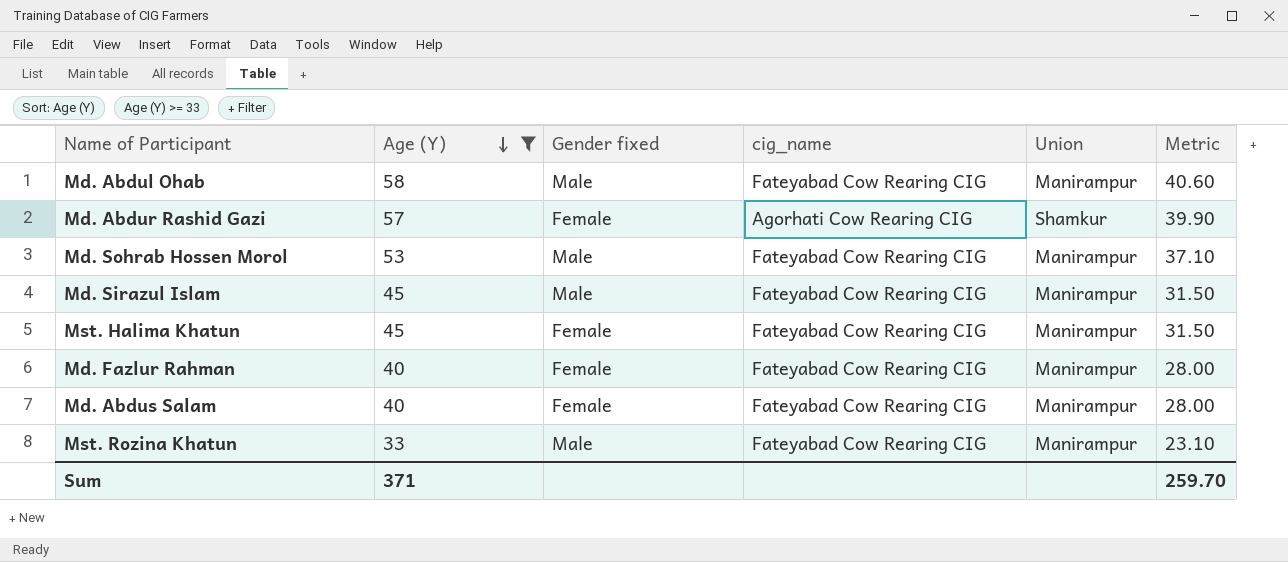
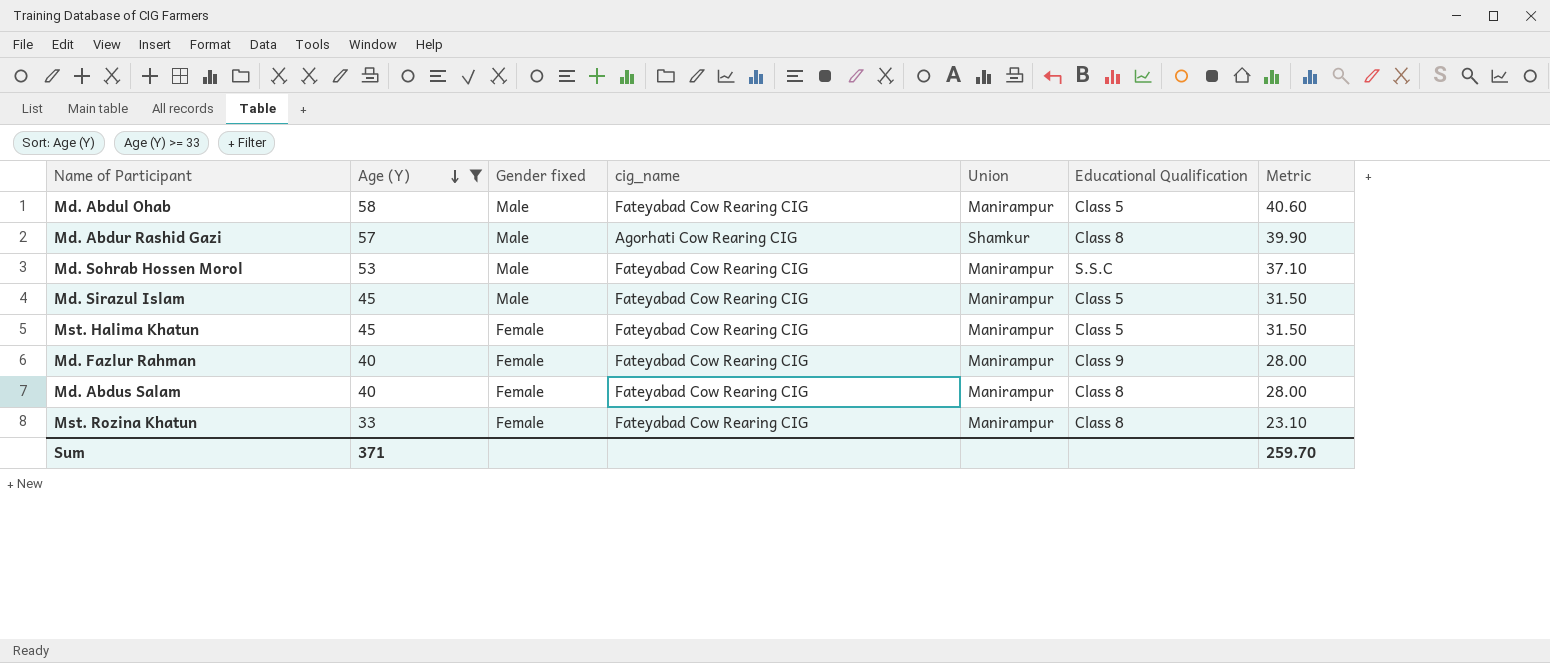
column Educational Qualification | position: none -> 6
Md. Abdur Rashid Gazi | Gender fixed: Female -> Male
Mst. Rozina Khatun | Gender fixed: Male -> Female

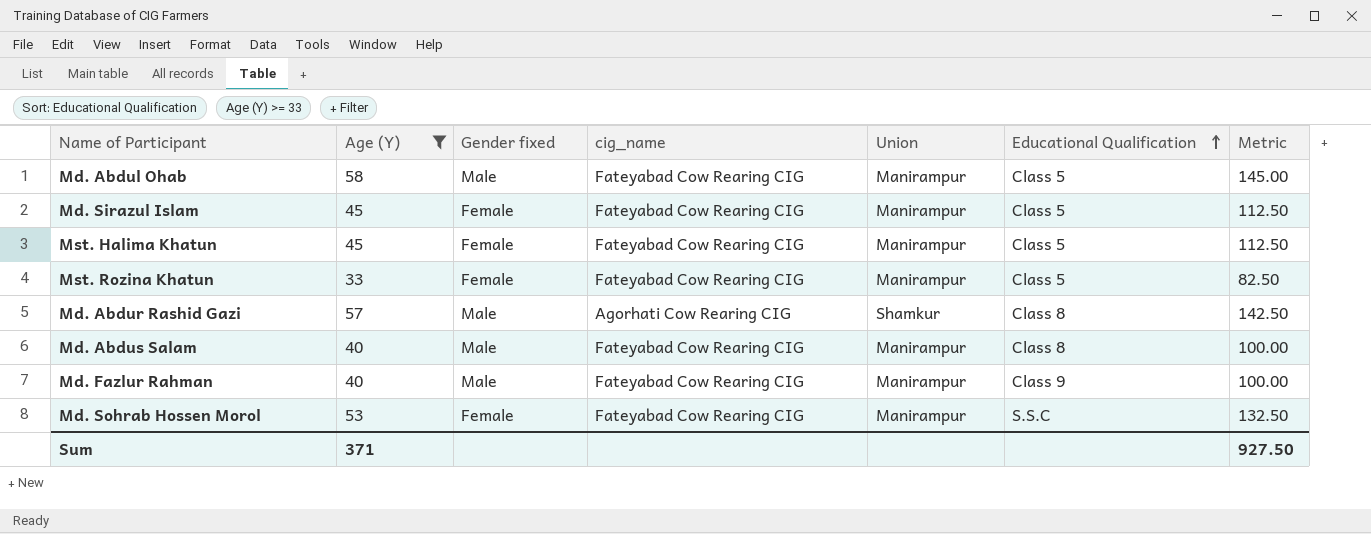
row order: Age (Y) descending -> Educational Qualification ascending
column Metric | formula: [Age (Y)] * 0.7 -> [Age (Y)] * 2.5
Md. Sirazul Islam | Gender fixed: Male -> Female
Mst. Rozina Khatun | Educational Qualification: Class 8 -> Class 5
Md. Abdus Salam | Gender fixed: Female -> Male
Md. Fazlur Rahman | Gender fixed: Female -> Male
Md. Sohrab Hossen Morol | Gender fixed: Male -> Female
Sum | Metric: 259.70 -> 927.50

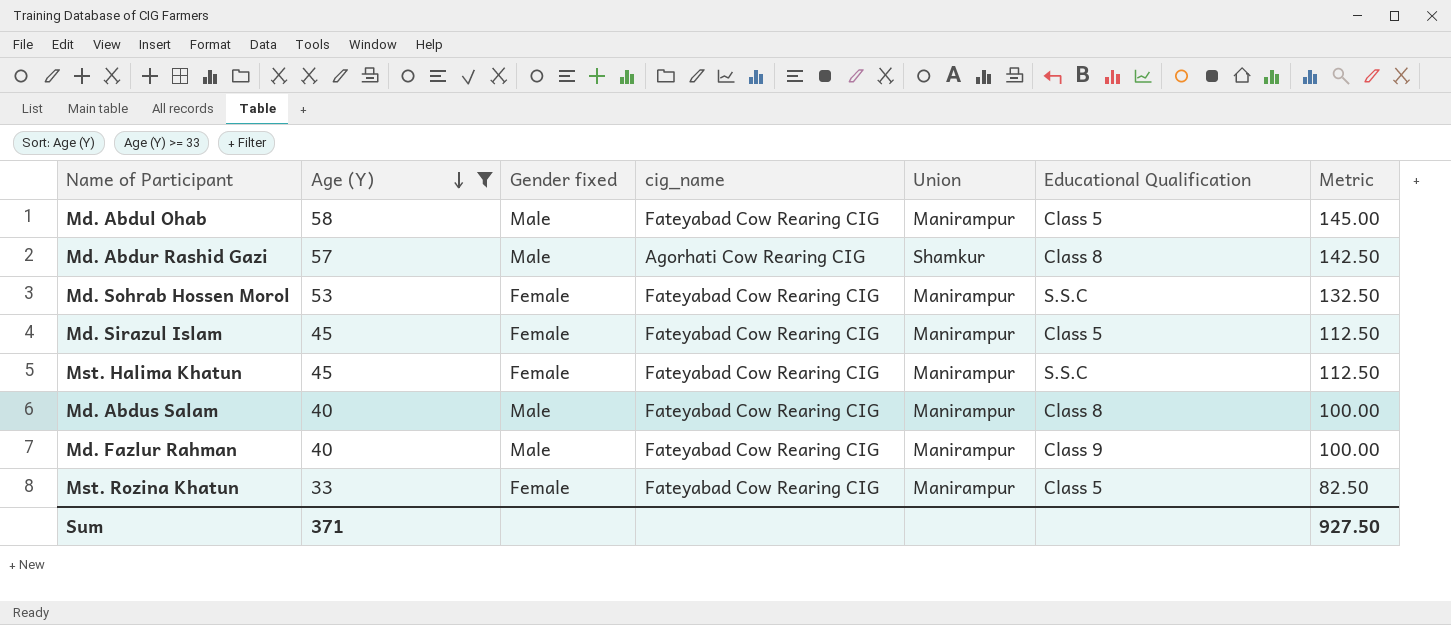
row order: Educational Qualification ascending -> Age (Y) descending
Mst. Halima Khatun | Educational Qualification: Class 5 -> S.S.C

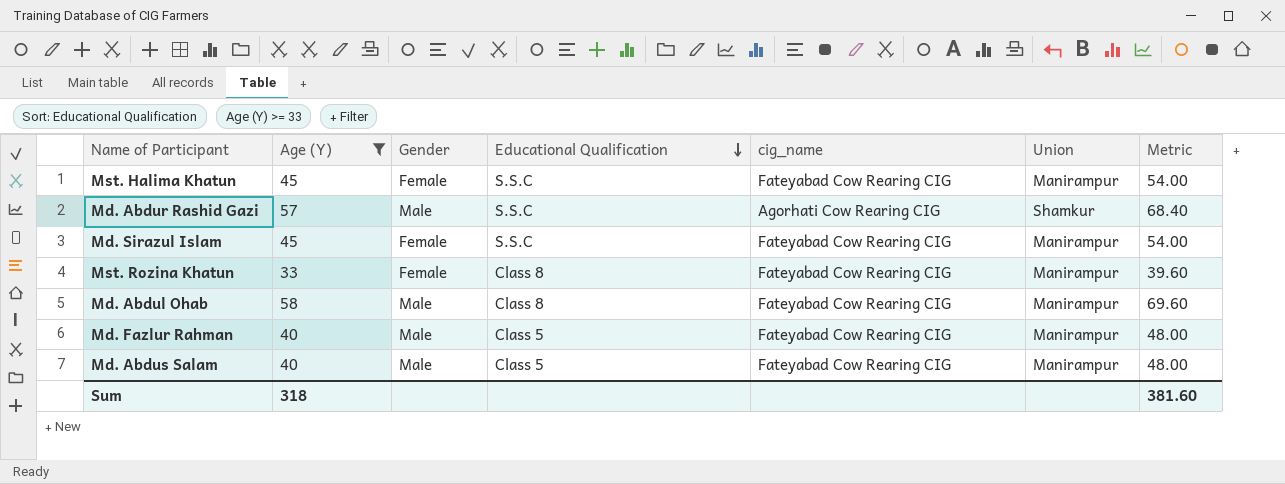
row order: Age (Y) descending -> Educational Qualification descending
column name: Gender fixed -> Gender
column Educational Qualification | position: 6 -> 4
column Metric | formula: [Age (Y)] * 2.5 -> [Age (Y)] * 1.2
row Md. Sohrab Hossen Morol: 53 | Female | Fateyabad Cow Rearing CIG | Manirampur | S.S.C | 132.50 -> none
Md. Abdur Rashid Gazi | Educational Qualification: Class 8 -> S.S.C
Md. Sirazul Islam | Educational Qualification: Class 5 -> S.S.C
Mst. Rozina Khatun | Educational Qualification: Class 5 -> Class 8
Md. Abdul Ohab | Educational Qualification: Class 5 -> Class 8
Md. Fazlur Rahman | Educational Qualification: Class 9 -> Class 5
Md. Abdus Salam | Educational Qualification: Class 8 -> Class 5
Sum | Age (Y): 371 -> 318
Sum | Metric: 927.50 -> 381.60

